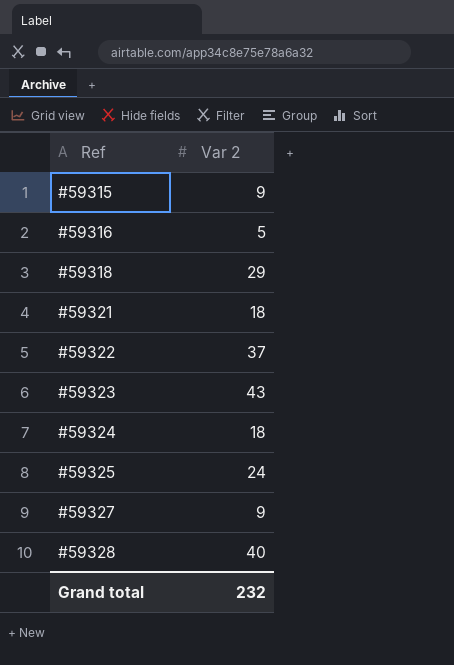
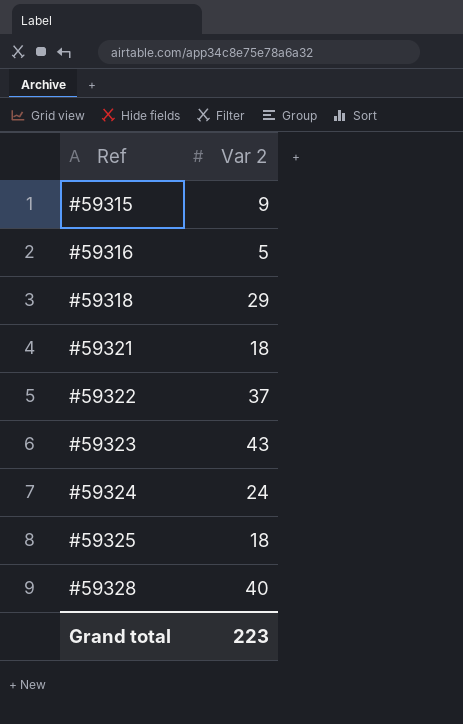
row #59327: 9 -> none
#59324 | Var 2: 18 -> 24
#59325 | Var 2: 24 -> 18
Grand total | Var 2: 232 -> 223

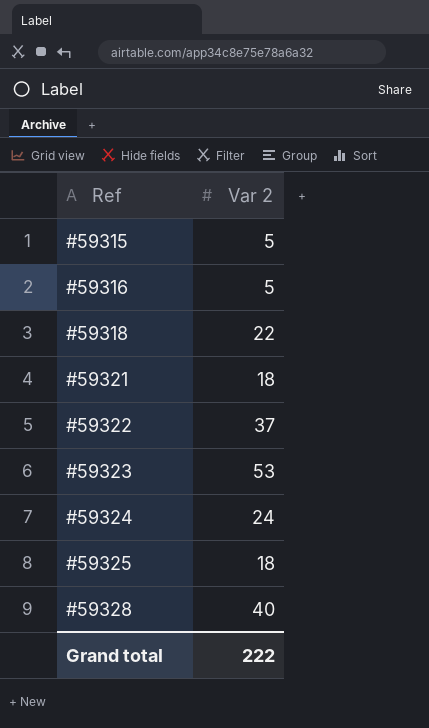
#59315 | Var 2: 9 -> 5
#59318 | Var 2: 29 -> 22
#59323 | Var 2: 43 -> 53
Grand total | Var 2: 223 -> 222

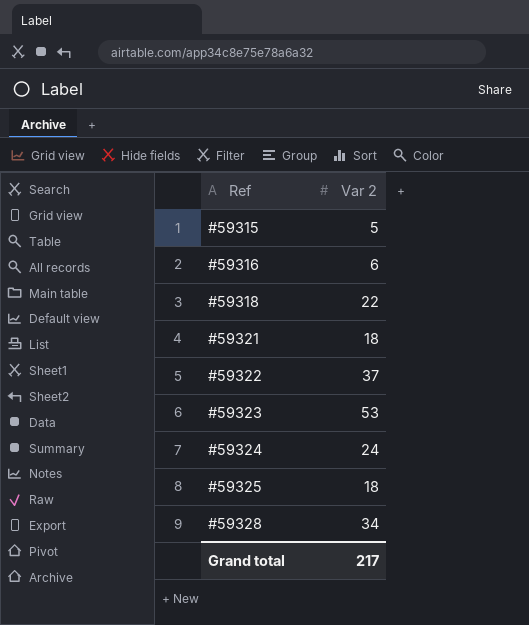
#59316 | Var 2: 5 -> 6
#59328 | Var 2: 40 -> 34
Grand total | Var 2: 222 -> 217

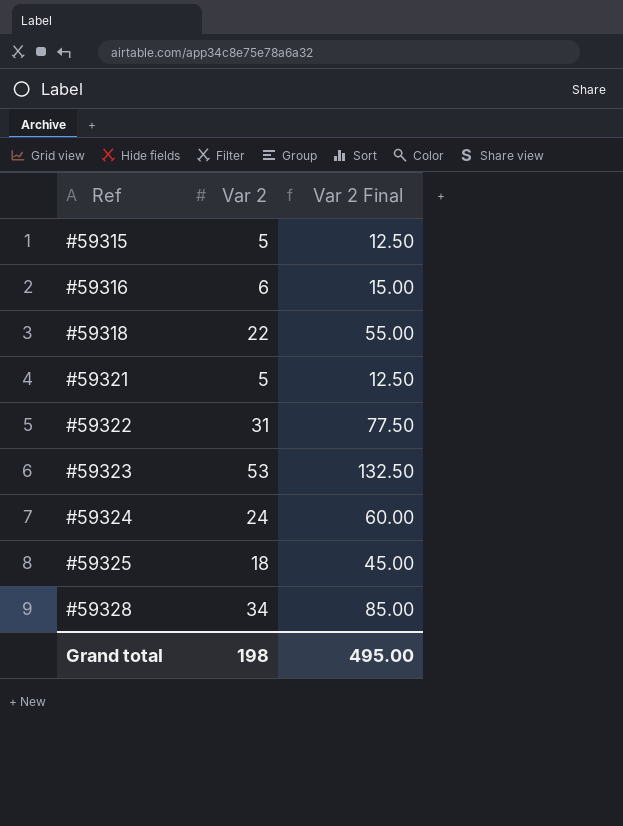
column Var 2 Final | formula: none -> [Var 2] * 2.5
#59321 | Var 2: 18 -> 5
#59322 | Var 2: 37 -> 31
Grand total | Var 2: 217 -> 198

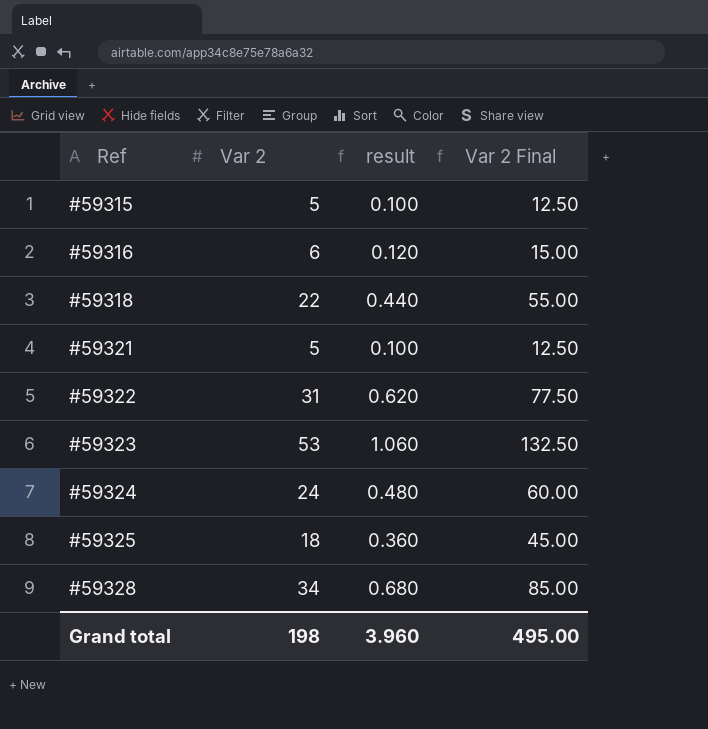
column result | formula: none -> [Var 2] * 0.02

